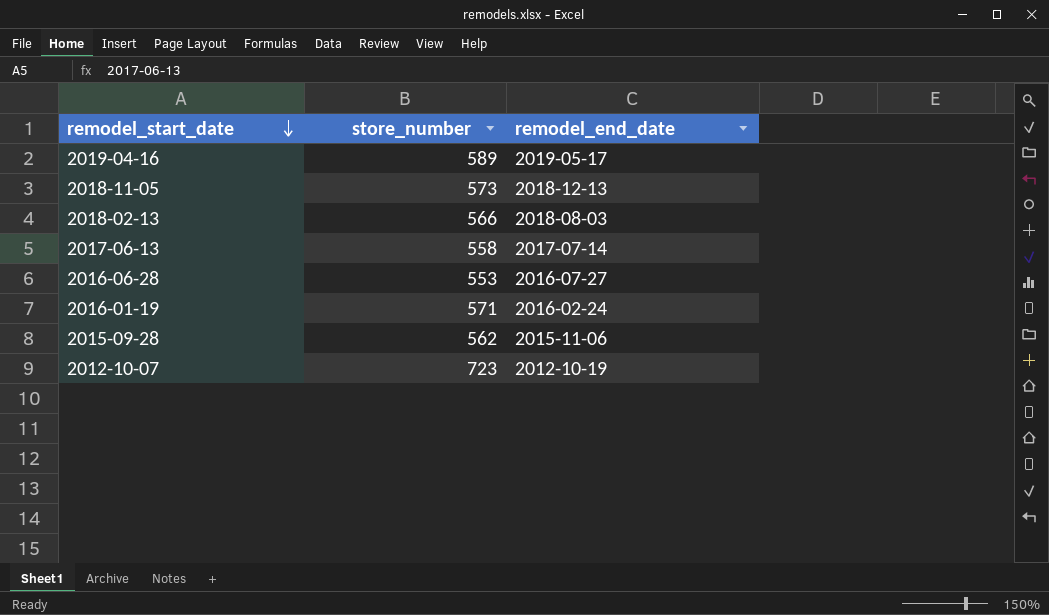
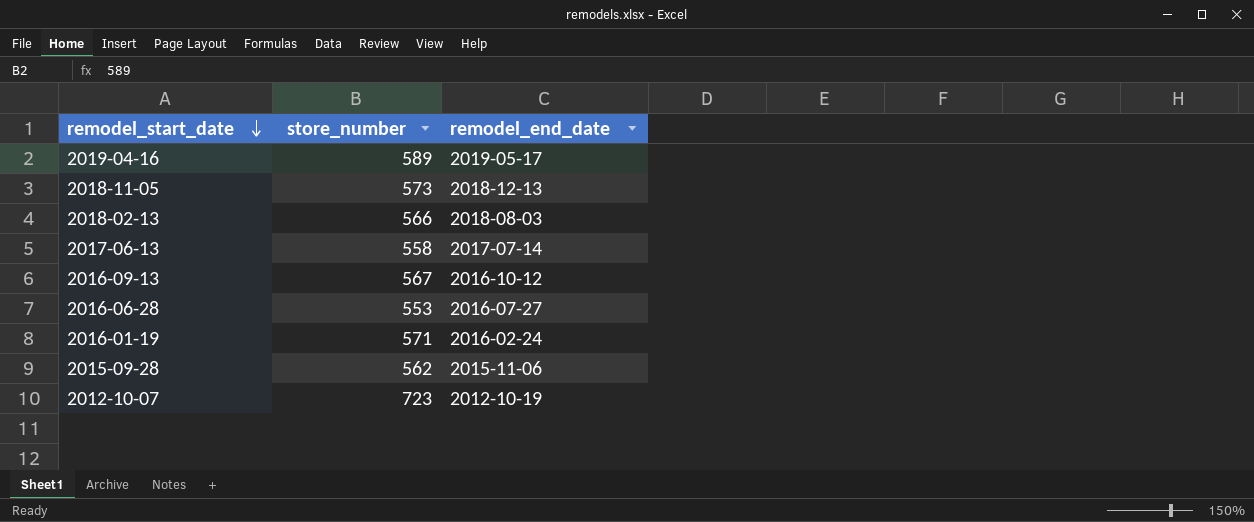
row 2016-09-13: none -> 567 | 2016-10-12

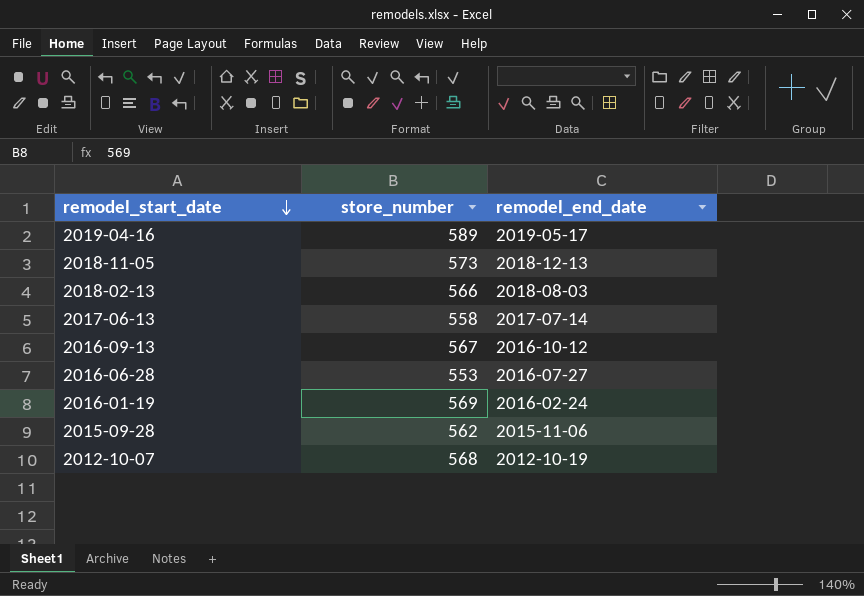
2016-01-19 | store_number: 571 -> 569
2012-10-07 | store_number: 723 -> 568

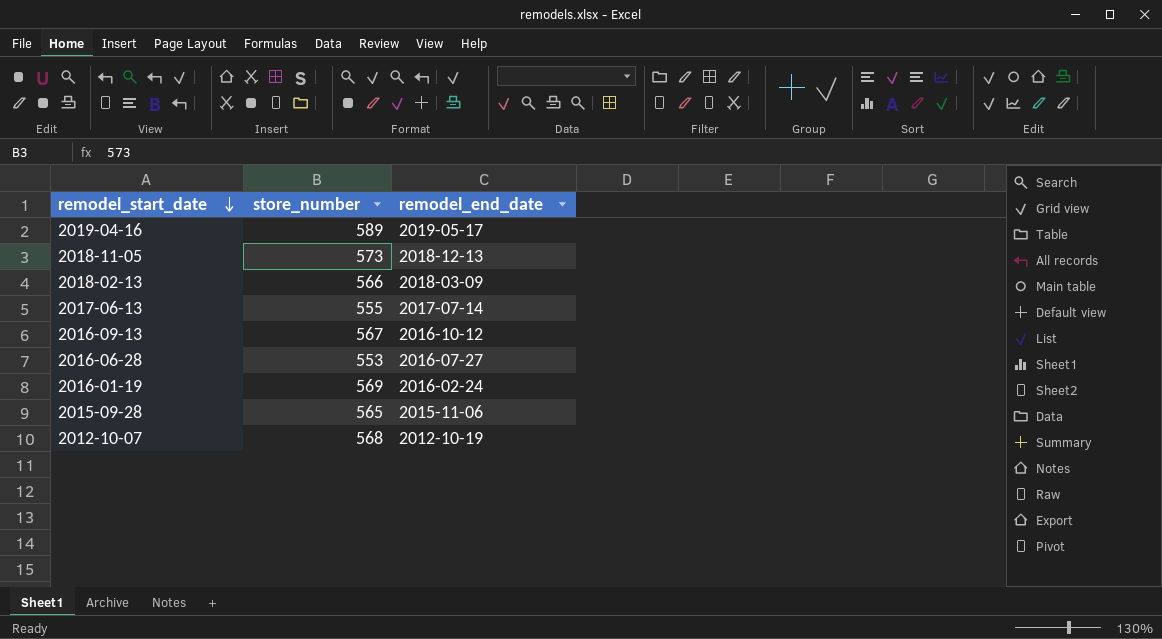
2018-02-13 | remodel_end_date: 2018-08-03 -> 2018-03-09
2017-06-13 | store_number: 558 -> 555
2015-09-28 | store_number: 562 -> 565

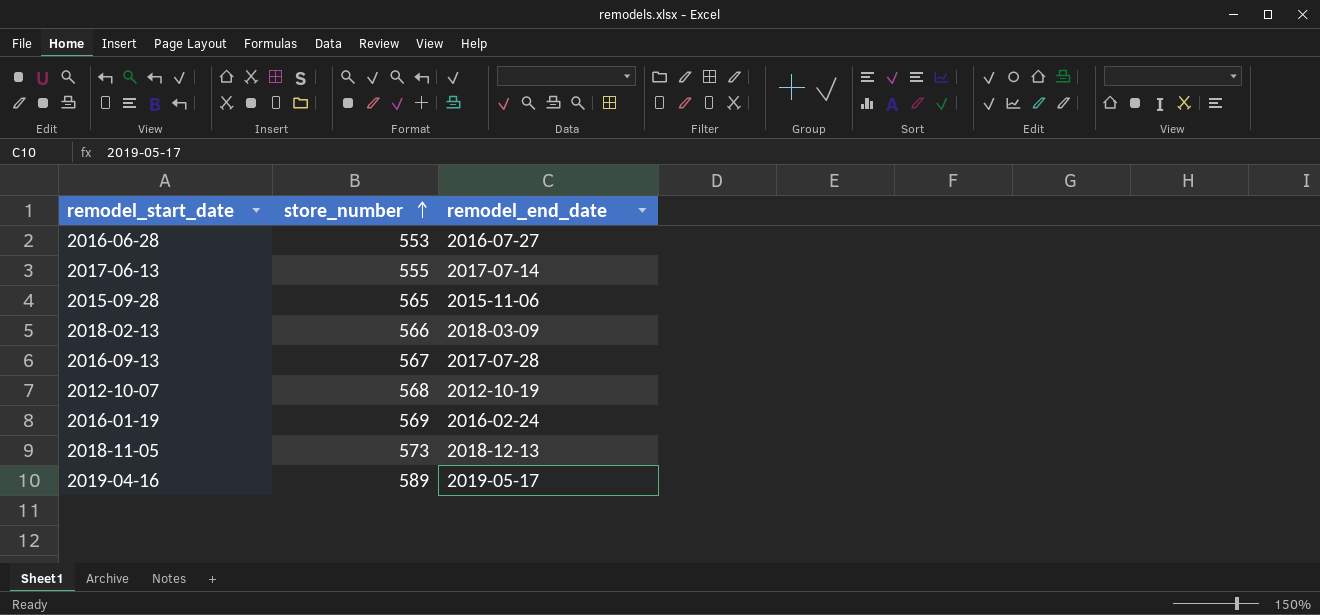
row order: remodel_start_date descending -> store_number ascending
2016-09-13 | remodel_end_date: 2016-10-12 -> 2017-07-28

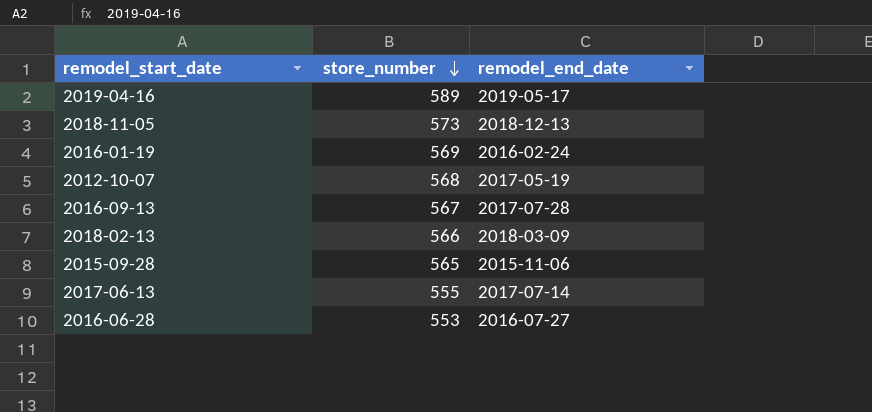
row order: store_number ascending -> store_number descending
2012-10-07 | remodel_end_date: 2012-10-19 -> 2017-05-19

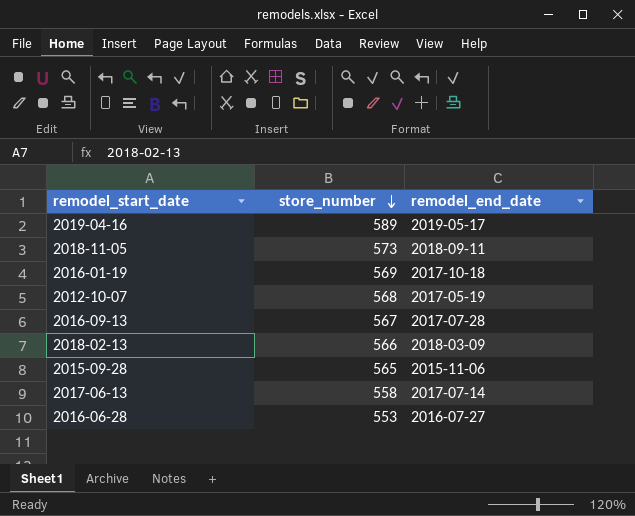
2018-11-05 | remodel_end_date: 2018-12-13 -> 2018-09-11
2016-01-19 | remodel_end_date: 2016-02-24 -> 2017-10-18
2017-06-13 | store_number: 555 -> 558

